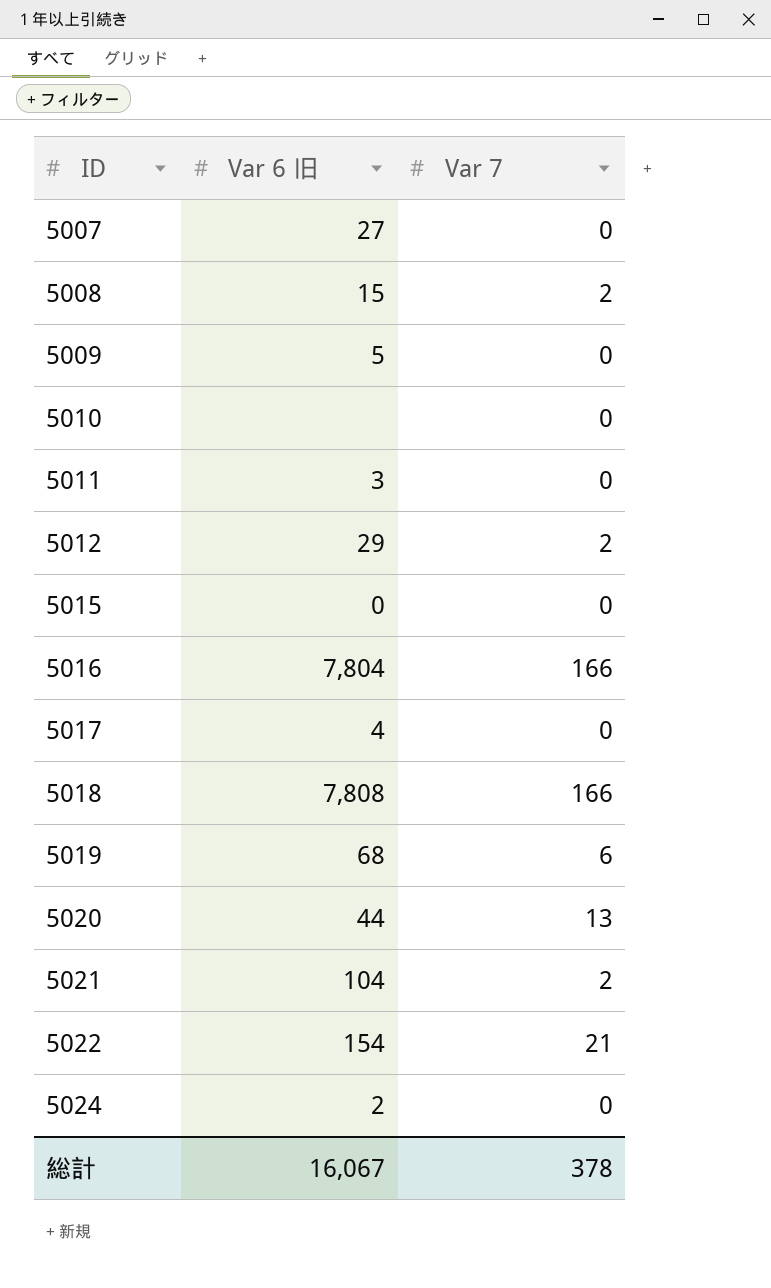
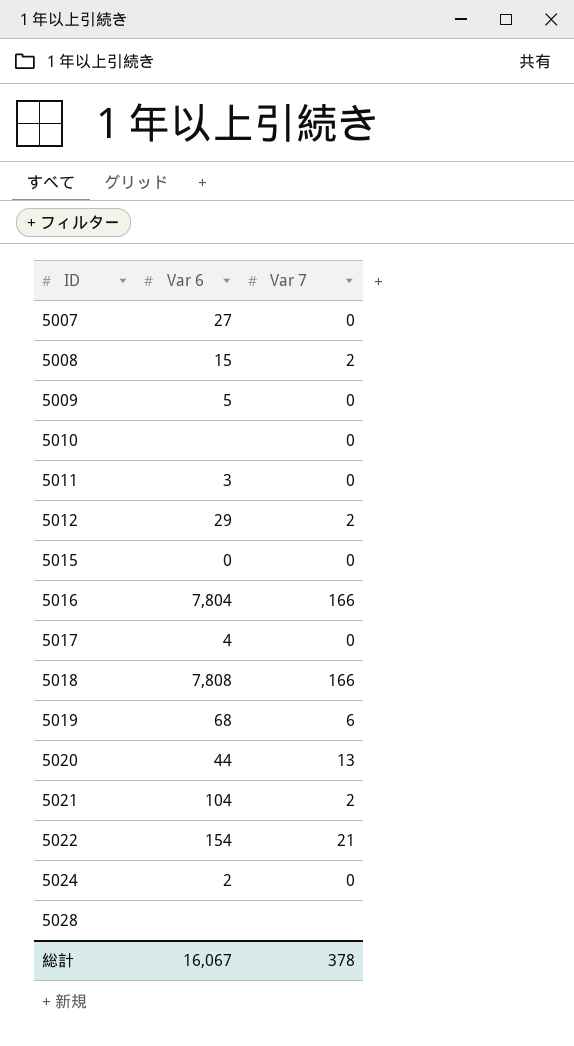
column name: Var 6 旧 -> Var 6
row 5028: none -> none | none

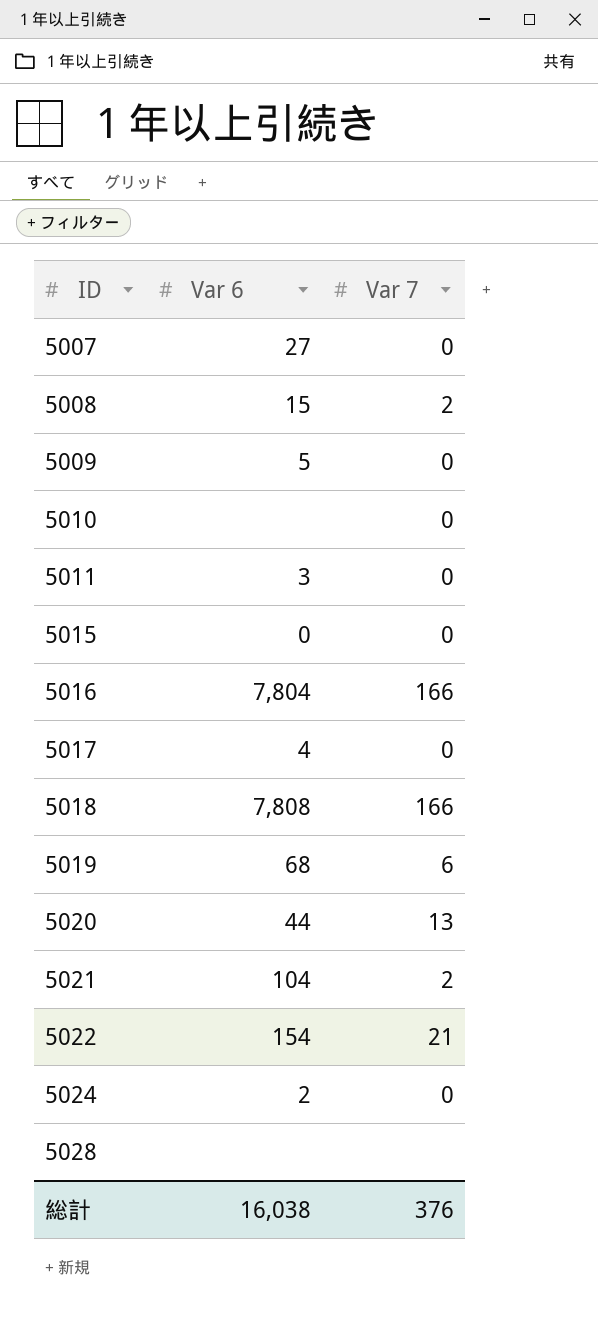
row 5012: 29 | 2 -> none
総計 | Var 6: 16,067 -> 16,038
総計 | Var 7: 378 -> 376

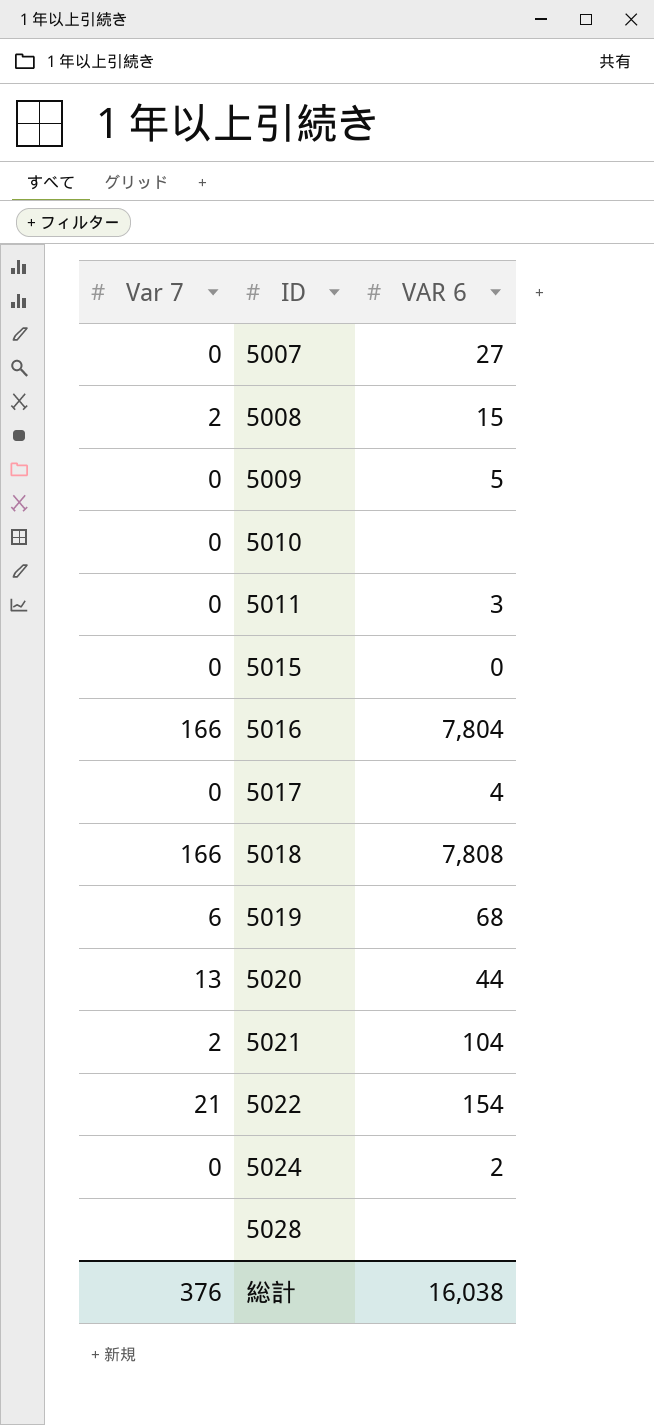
column Var 7 | position: 3 -> 1
column name: Var 6 -> VAR 6

